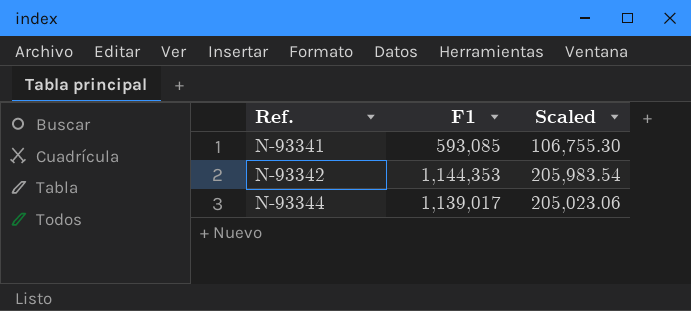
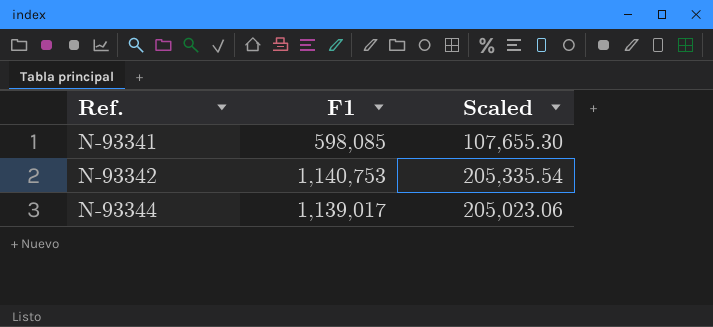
N-93341 | F1: 593,085 -> 598,085
N-93341 | Scaled: 106,755.30 -> 107,655.30
N-93342 | F1: 1,144,353 -> 1,140,753
N-93342 | Scaled: 205,983.54 -> 205,335.54

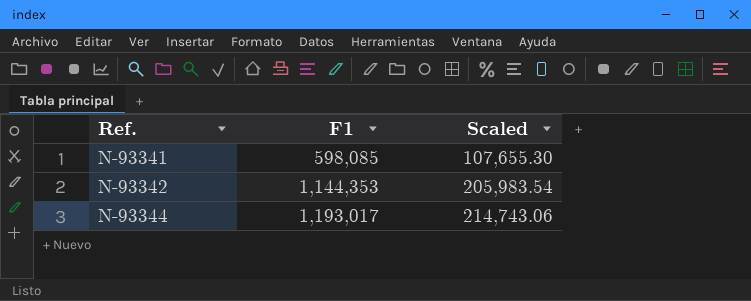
N-93342 | F1: 1,140,753 -> 1,144,353
N-93342 | Scaled: 205,335.54 -> 205,983.54
N-93344 | F1: 1,139,017 -> 1,193,017
N-93344 | Scaled: 205,023.06 -> 214,743.06

